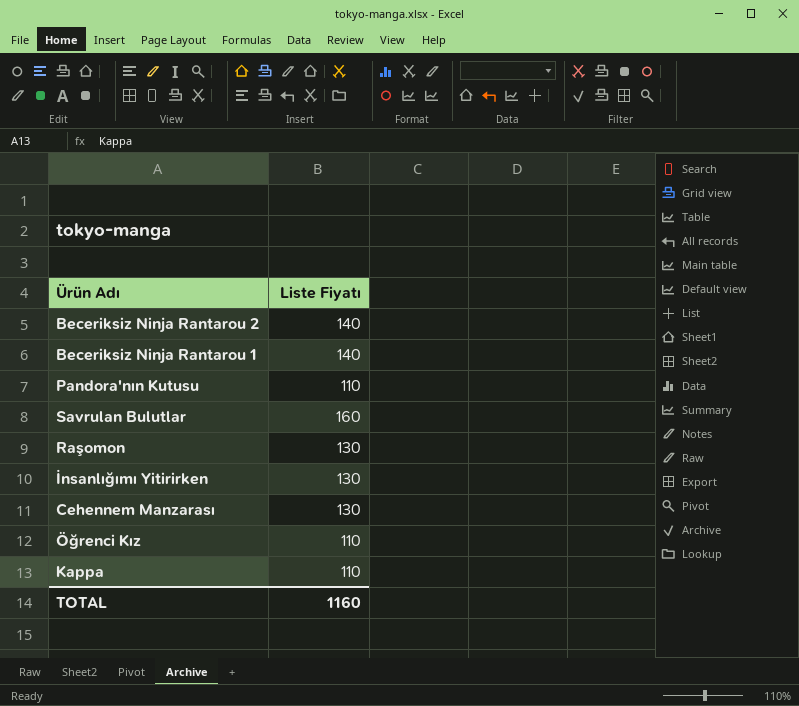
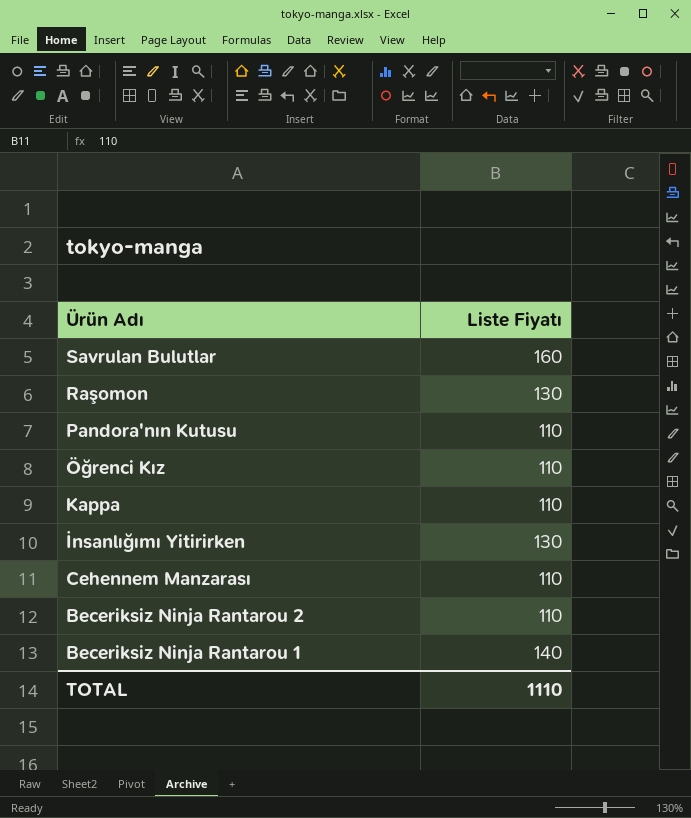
row order: none -> Ürün Adı descending
Cehennem Manzarası | Liste Fiyatı: 130 -> 110
Beceriksiz Ninja Rantarou 2 | Liste Fiyatı: 140 -> 110
TOTAL | Liste Fiyatı: 1160 -> 1110

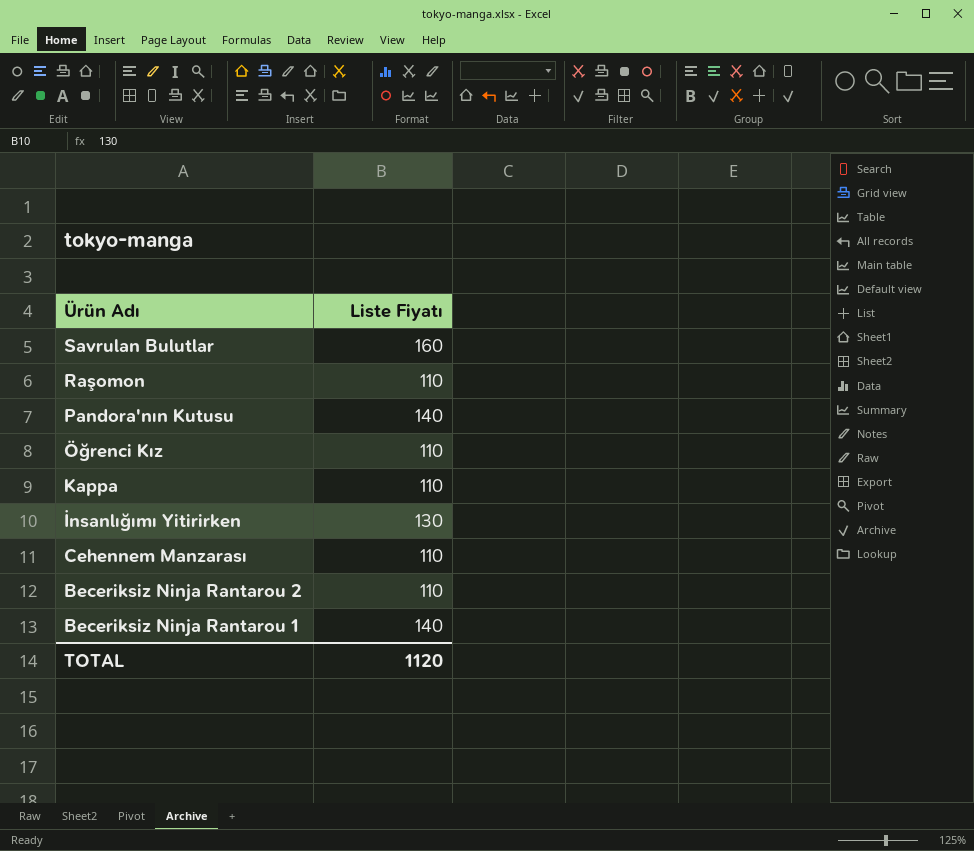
Raşomon | Liste Fiyatı: 130 -> 110
Pandora'nın Kutusu | Liste Fiyatı: 110 -> 140
TOTAL | Liste Fiyatı: 1110 -> 1120

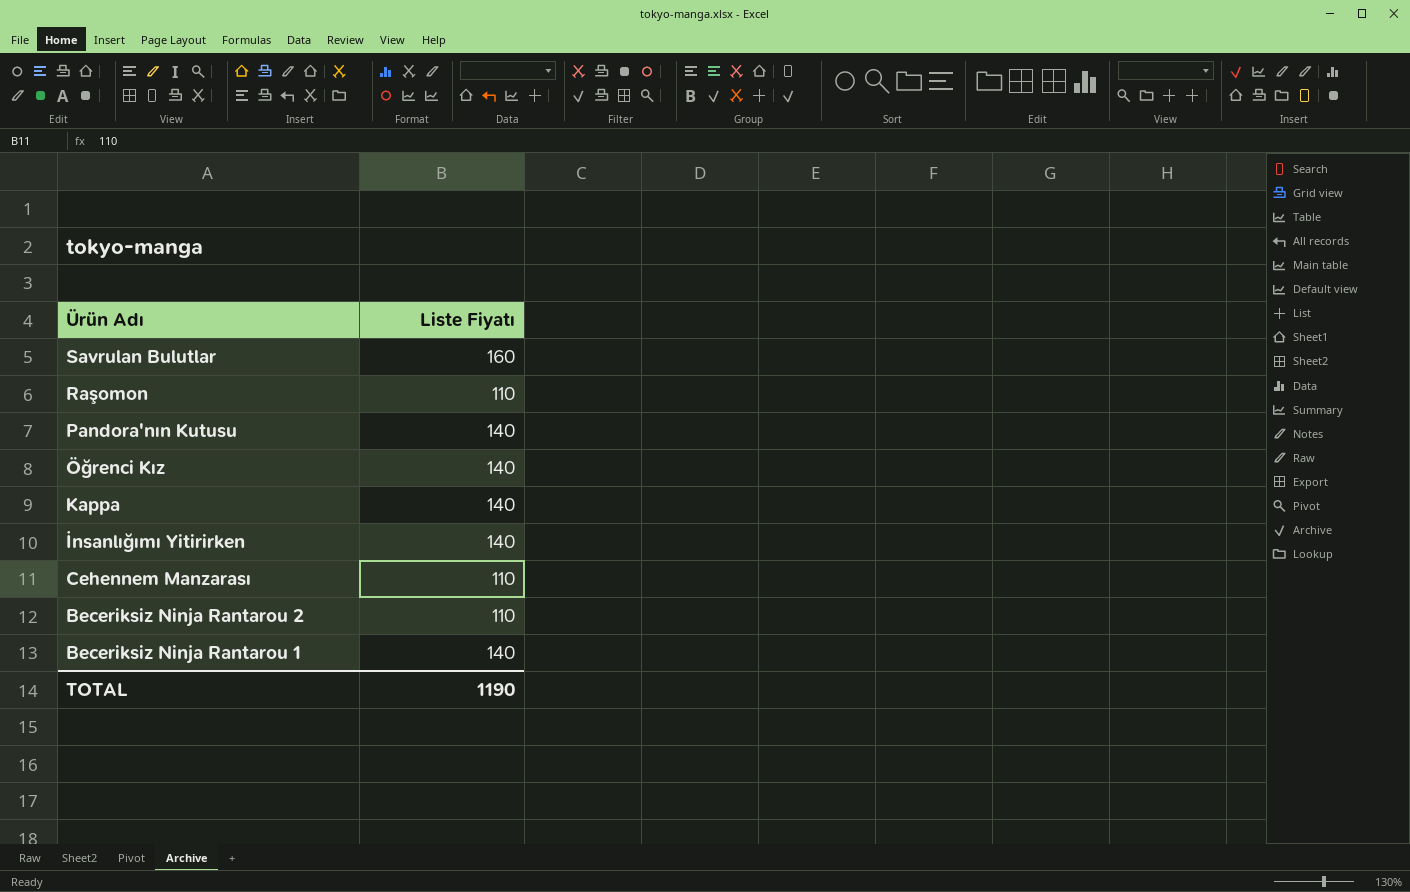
Öğrenci Kız | Liste Fiyatı: 110 -> 140
Kappa | Liste Fiyatı: 110 -> 140
İnsanlığımı Yitirirken | Liste Fiyatı: 130 -> 140
TOTAL | Liste Fiyatı: 1120 -> 1190

